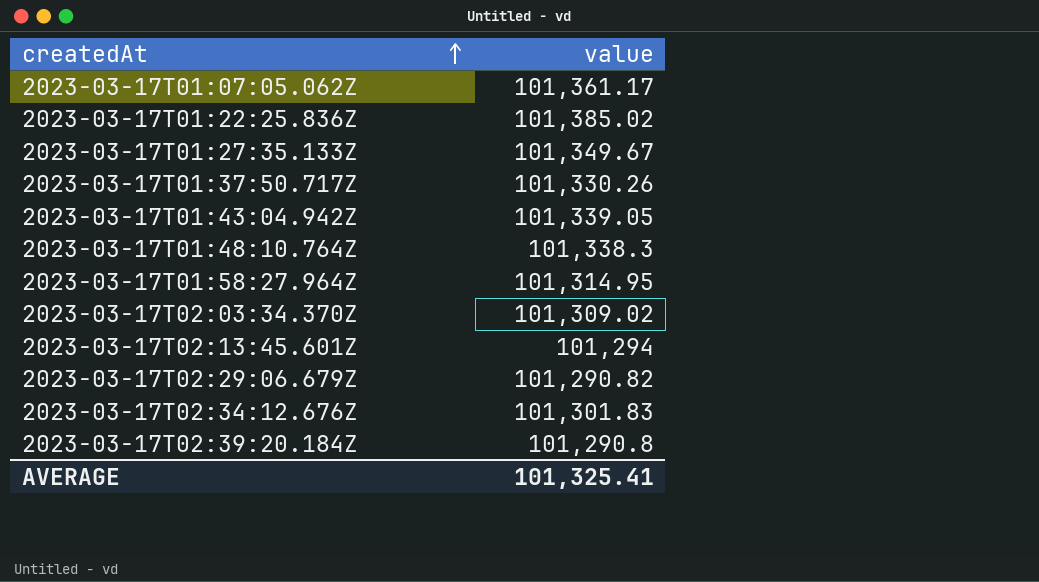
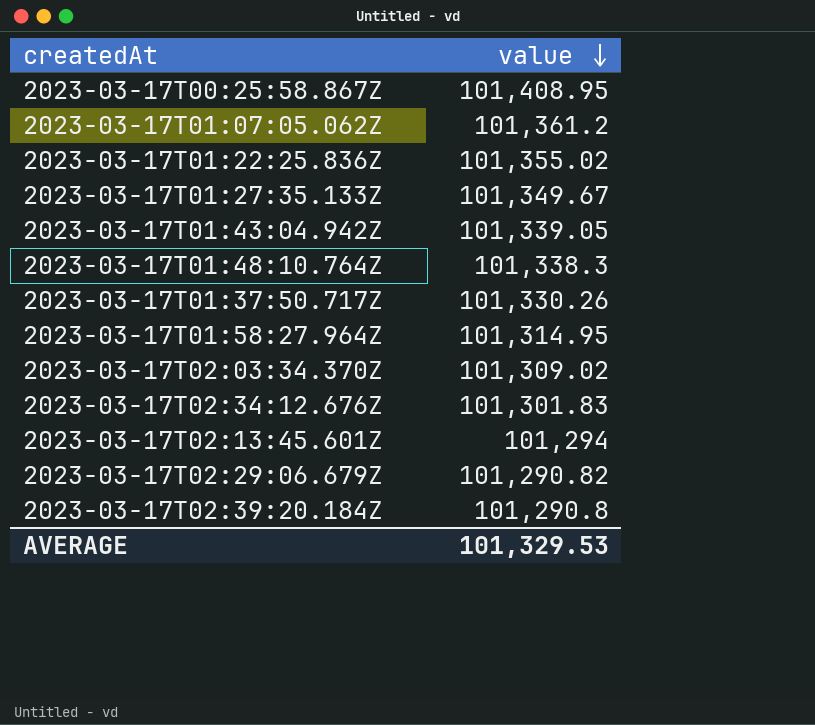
row order: createdAt ascending -> value descending
row 2023-03-17T00:25:58.867Z: none -> 101,408.95
2023-03-17T01:07:05.062Z | value: 101,361.17 -> 101,361.2
2023-03-17T01:22:25.836Z | value: 101,385.02 -> 101,355.02
AVERAGE | value: 101,325.41 -> 101,329.53

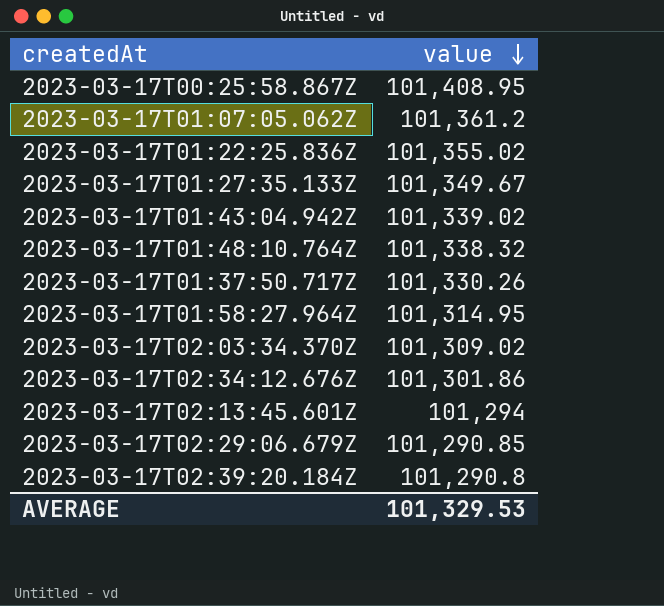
2023-03-17T01:43:04.942Z | value: 101,339.05 -> 101,339.02
2023-03-17T01:48:10.764Z | value: 101,338.3 -> 101,338.32
2023-03-17T02:34:12.676Z | value: 101,301.83 -> 101,301.86
2023-03-17T02:29:06.679Z | value: 101,290.82 -> 101,290.85

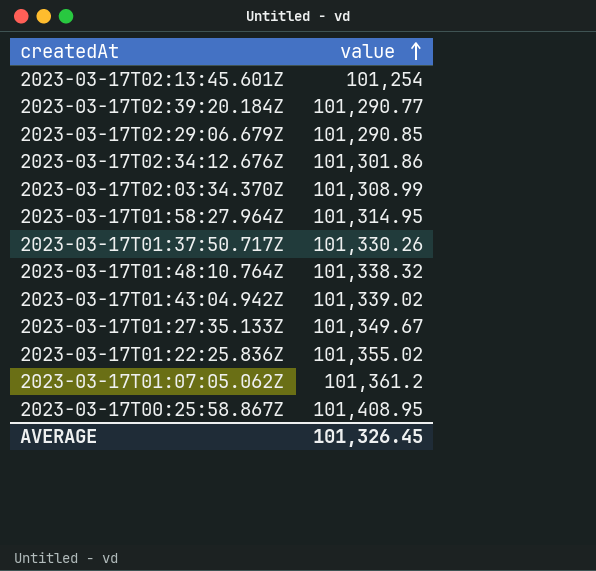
row order: value descending -> value ascending
2023-03-17T02:13:45.601Z | value: 101,294 -> 101,254
2023-03-17T02:39:20.184Z | value: 101,290.8 -> 101,290.77
2023-03-17T02:03:34.370Z | value: 101,309.02 -> 101,308.99
AVERAGE | value: 101,329.53 -> 101,326.45

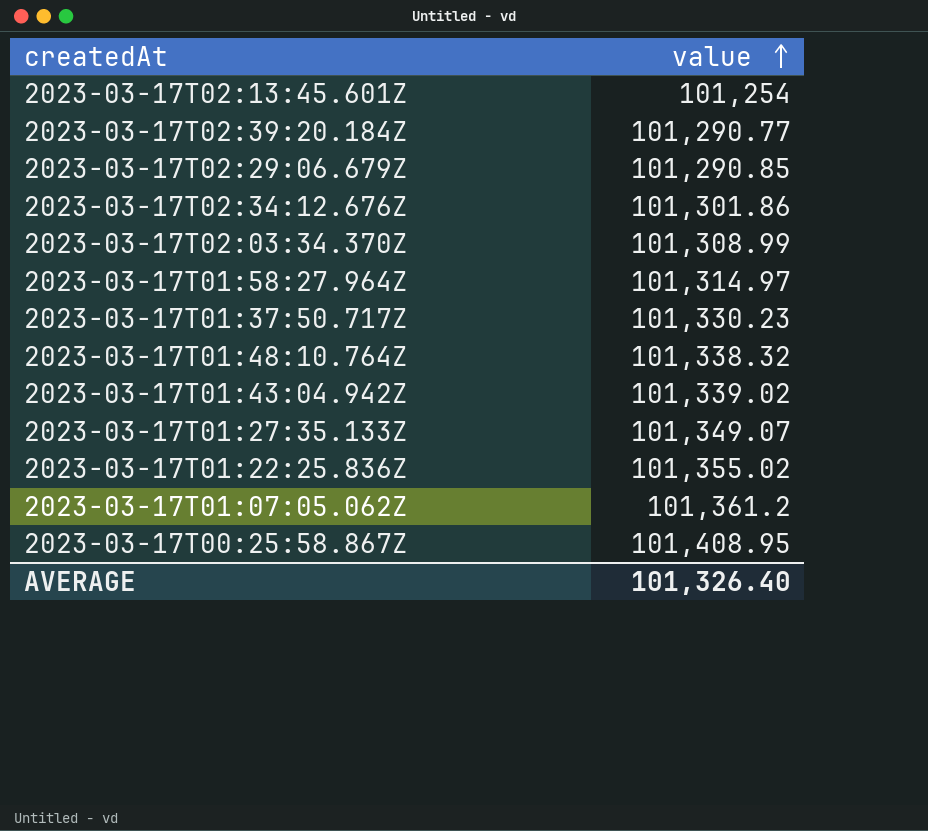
2023-03-17T01:58:27.964Z | value: 101,314.95 -> 101,314.97
2023-03-17T01:37:50.717Z | value: 101,330.26 -> 101,330.23
2023-03-17T01:27:35.133Z | value: 101,349.67 -> 101,349.07
AVERAGE | value: 101,326.45 -> 101,326.40

